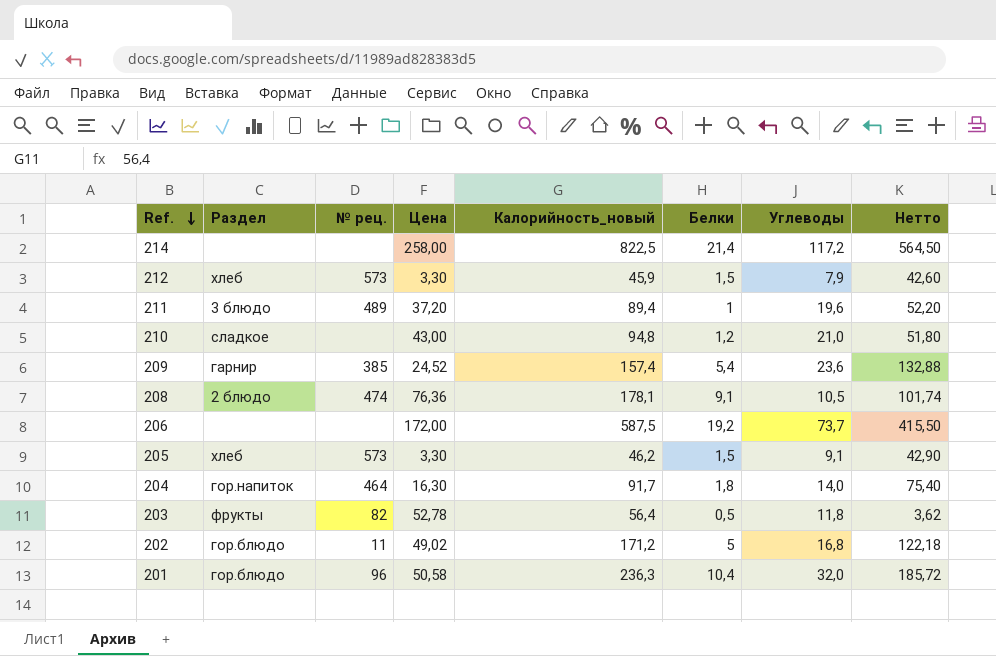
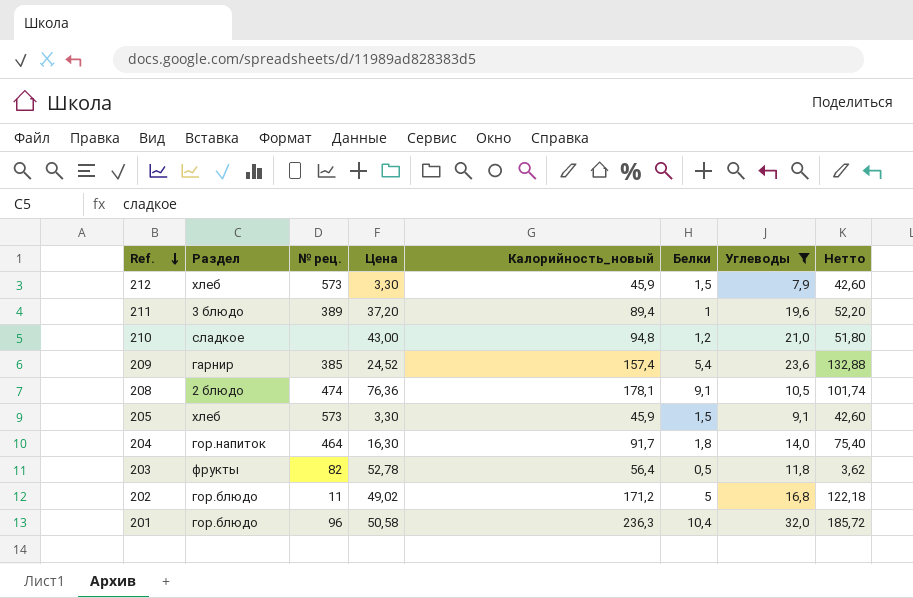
filter: none -> Углеводы <= 32,0
211 | № рец.: 489 -> 389
205 | Калорийность_новый: 46,2 -> 45,9
205 | Нетто: 42,90 -> 42,60

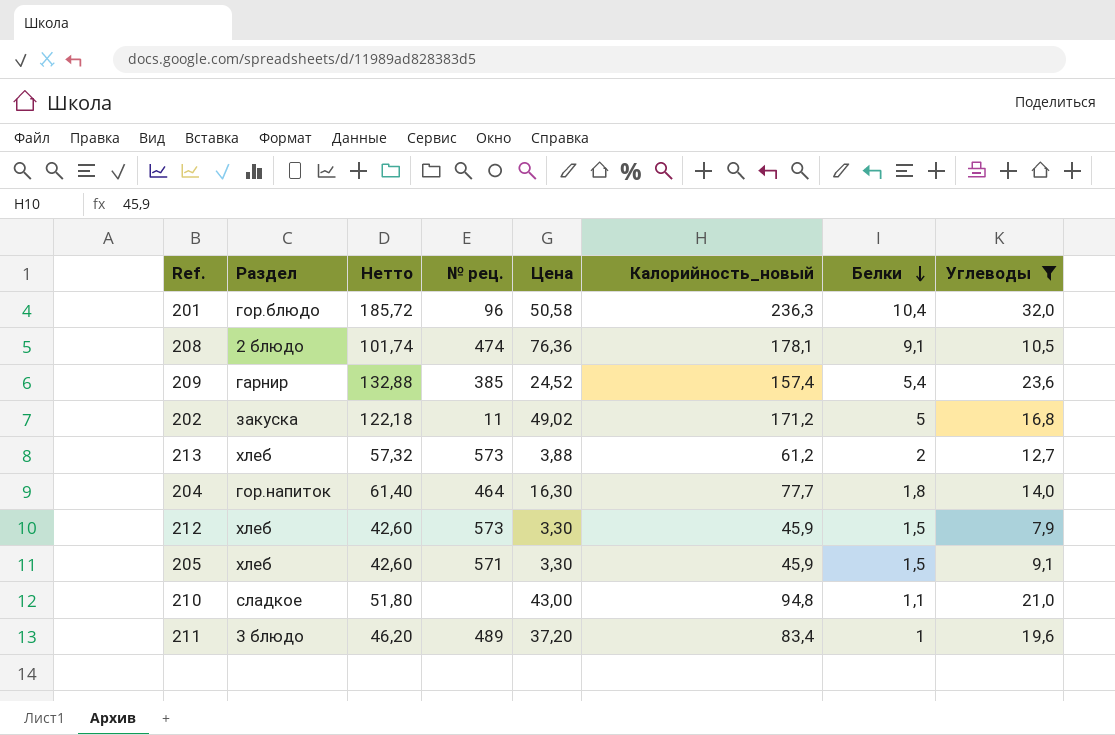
row order: Ref. descending -> Белки descending
column Нетто | position: 8 -> 3
row 203: фрукты | 82 | 52,78 | 56,4 | 0,5 | 11,8 | 3,62 -> none
202 | Раздел: гор.блюдо -> закуска
row 213: none -> хлеб | 57,32 | 573 | 3,88 | 61,2 | 2 | 12,7
204 | Нетто: 75,40 -> 61,40
204 | Калорийность_новый: 91,7 -> 77,7
205 | № рец.: 573 -> 571
210 | Белки: 1,2 -> 1,1
211 | Нетто: 52,20 -> 46,20
211 | № рец.: 389 -> 489
211 | Калорийность_новый: 89,4 -> 83,4

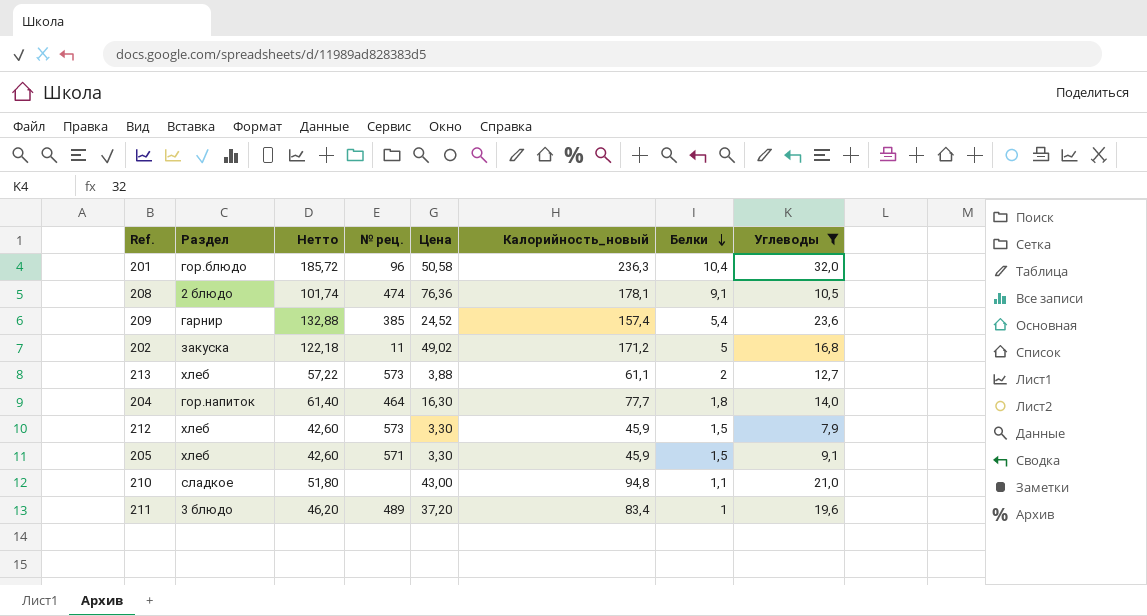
213 | Нетто: 57,32 -> 57,22
213 | Калорийность_новый: 61,2 -> 61,1

